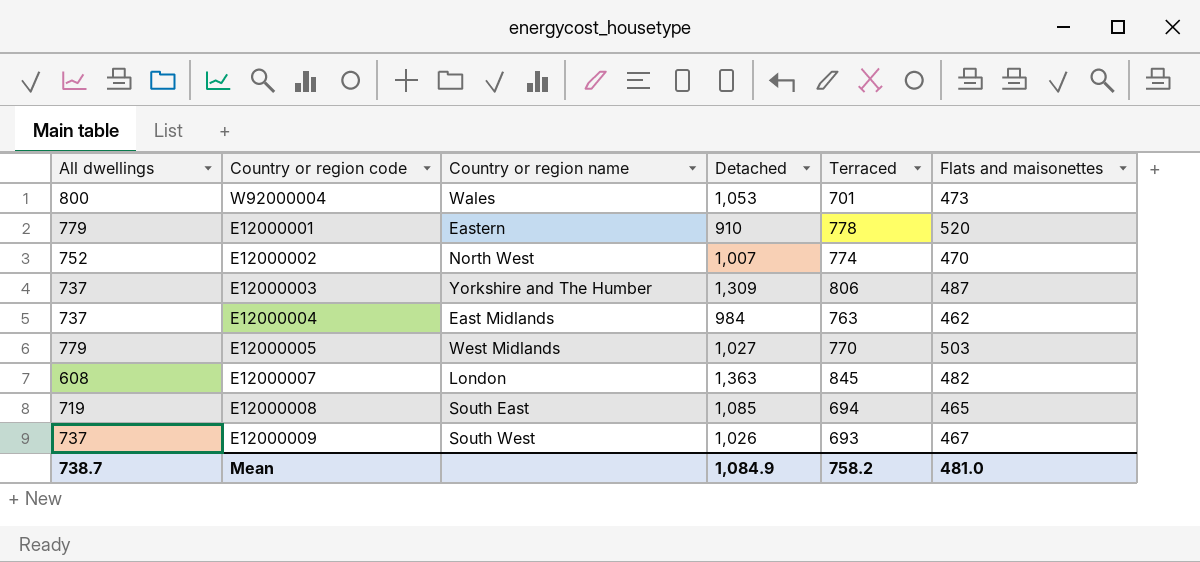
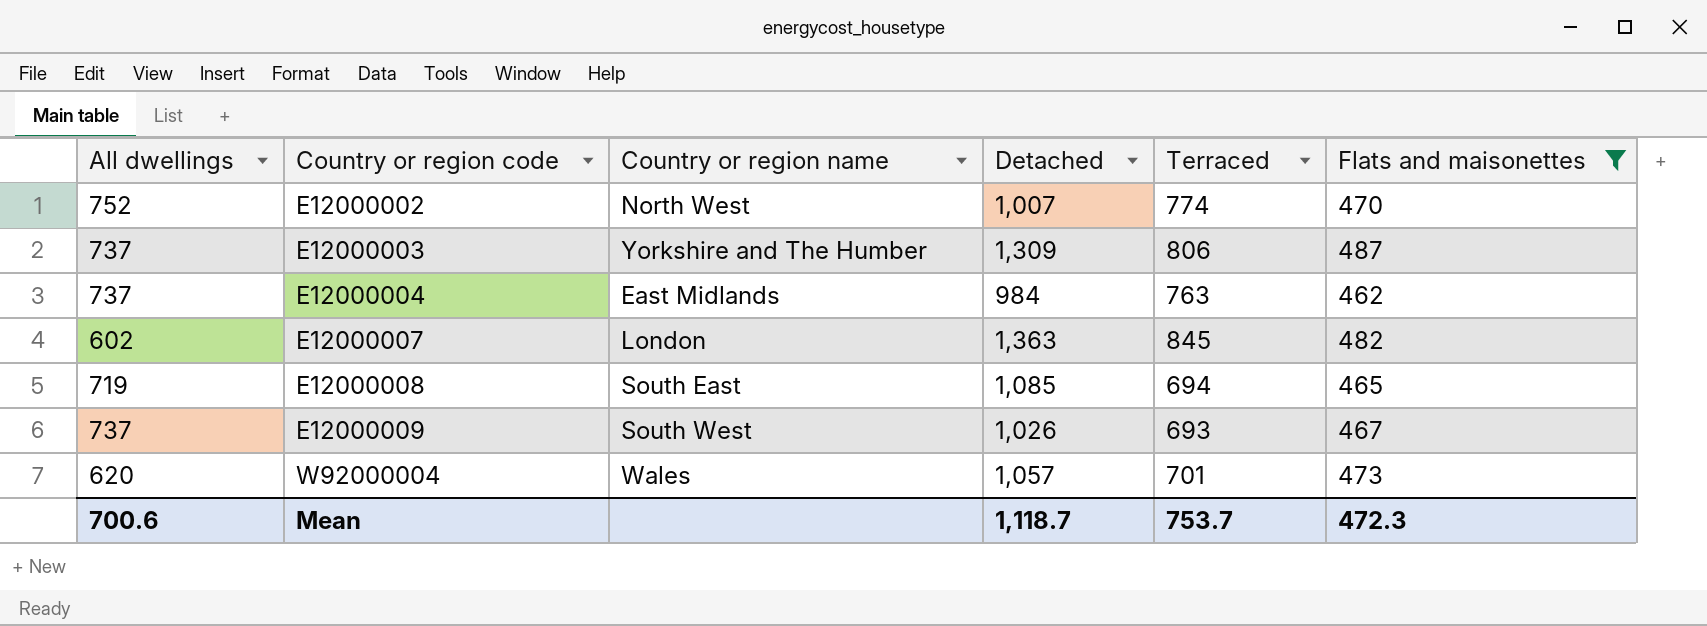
filter: none -> Flats and maisonettes <= 487
row order: none -> Country or region code ascending
E12000007 | All dwellings: 608 -> 602
W92000004 | All dwellings: 800 -> 620
W92000004 | Detached: 1,053 -> 1,057
Mean | All dwellings: 738.7 -> 700.6
Mean | Detached: 1,084.9 -> 1,118.7
Mean | Terraced: 758.2 -> 753.7
Mean | Flats and maisonettes: 481.0 -> 472.3

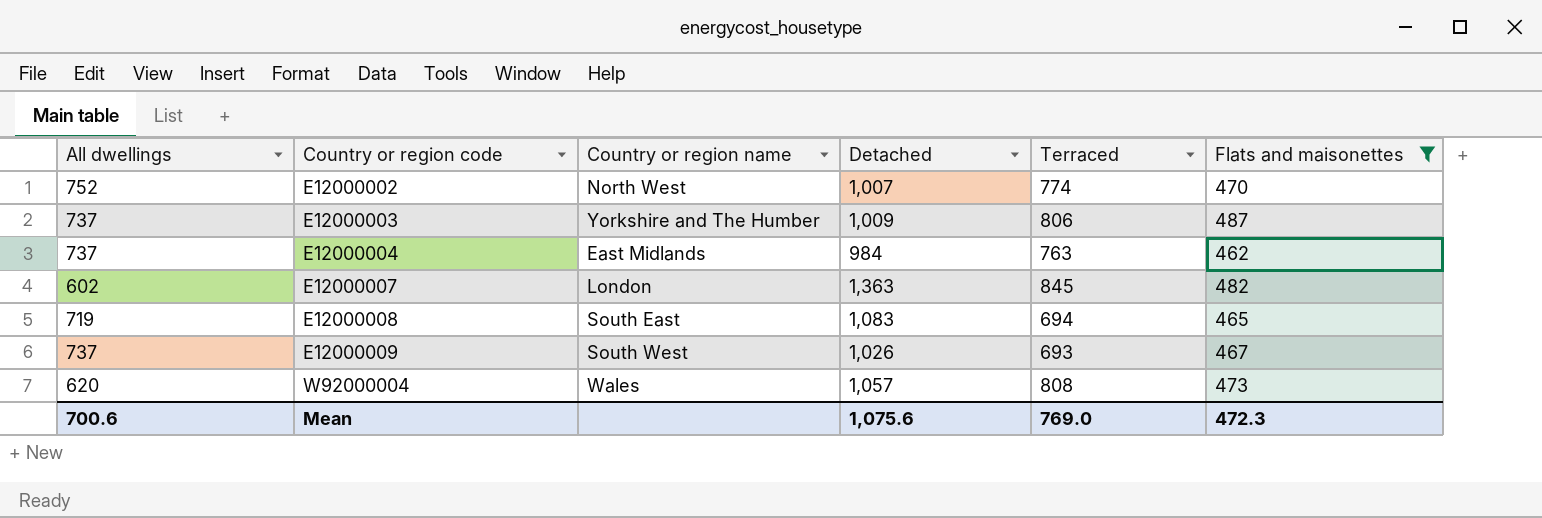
E12000003 | Detached: 1,309 -> 1,009
E12000008 | Detached: 1,085 -> 1,083
W92000004 | Terraced: 701 -> 808
Mean | Detached: 1,118.7 -> 1,075.6
Mean | Terraced: 753.7 -> 769.0

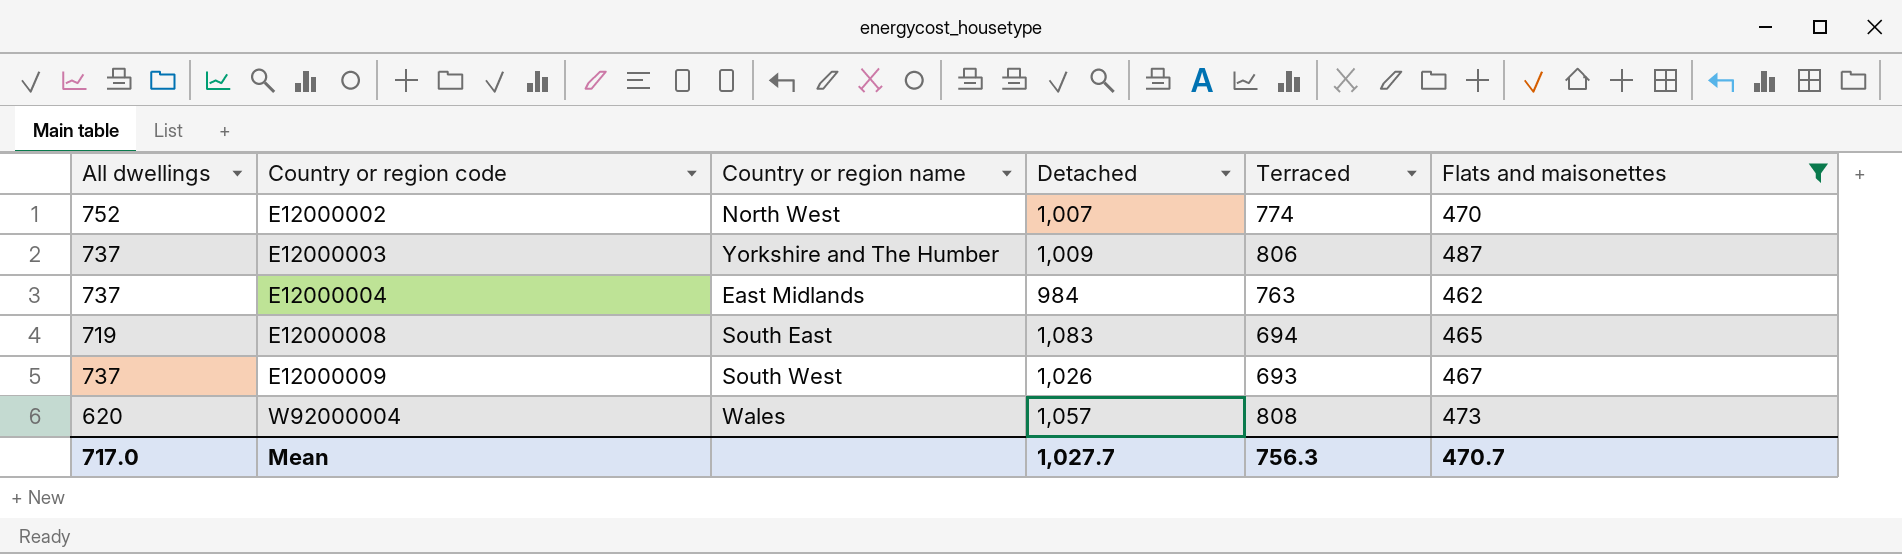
row E12000007: 602 | London | 1,363 | 845 | 482 -> none
Mean | All dwellings: 700.6 -> 717.0
Mean | Detached: 1,075.6 -> 1,027.7
Mean | Terraced: 769.0 -> 756.3
Mean | Flats and maisonettes: 472.3 -> 470.7

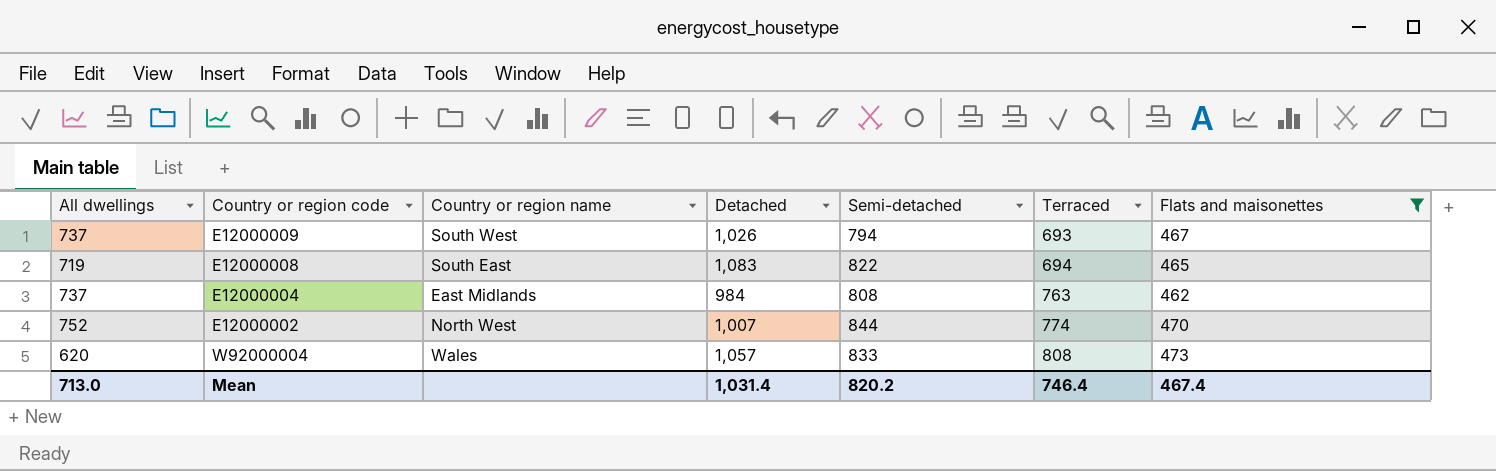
row order: Country or region code ascending -> Terraced ascending
column Semi-detached | position: none -> 5
row E12000003: 737 | Yorkshire and The Humber | 1,009 | 806 | 487 -> none
Mean | All dwellings: 717.0 -> 713.0
Mean | Detached: 1,027.7 -> 1,031.4
Mean | Terraced: 756.3 -> 746.4
Mean | Flats and maisonettes: 470.7 -> 467.4

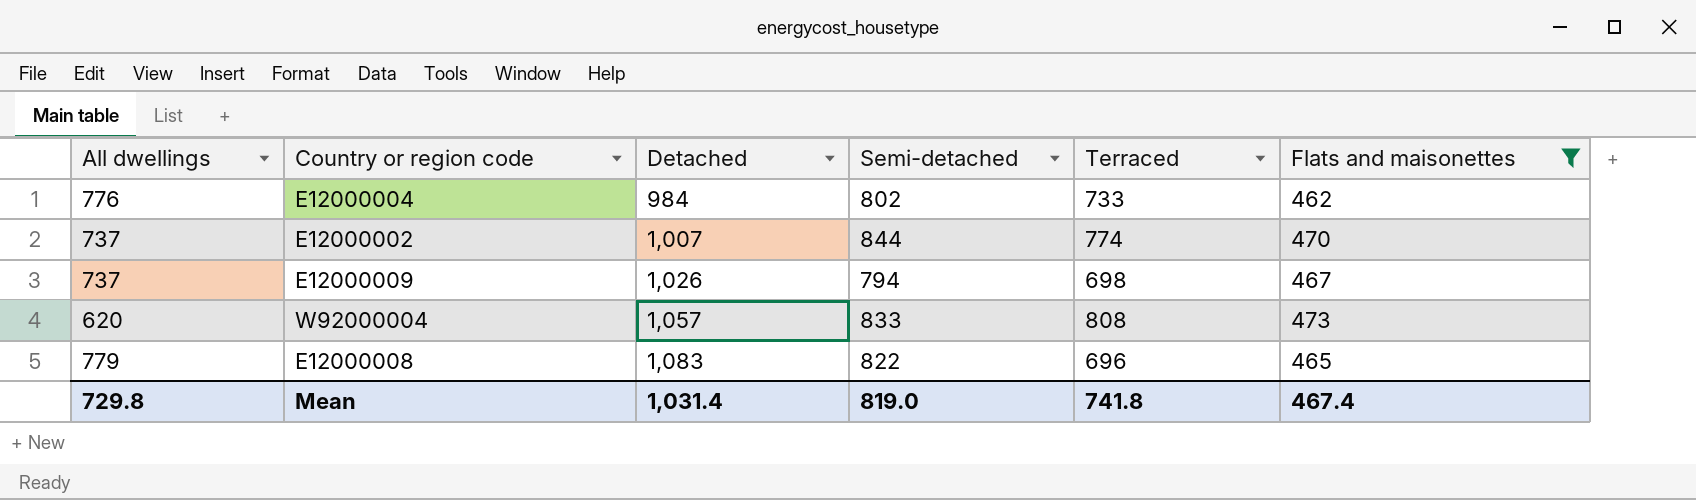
row order: Terraced ascending -> Detached ascending
column Country or region name | position: 3 -> none
E12000004 | All dwellings: 737 -> 776
E12000004 | Semi-detached: 808 -> 802
E12000004 | Terraced: 763 -> 733
E12000002 | All dwellings: 752 -> 737
E12000009 | Terraced: 693 -> 698
E12000008 | All dwellings: 719 -> 779
E12000008 | Terraced: 694 -> 696
Mean | All dwellings: 713.0 -> 729.8
Mean | Semi-detached: 820.2 -> 819.0
Mean | Terraced: 746.4 -> 741.8

